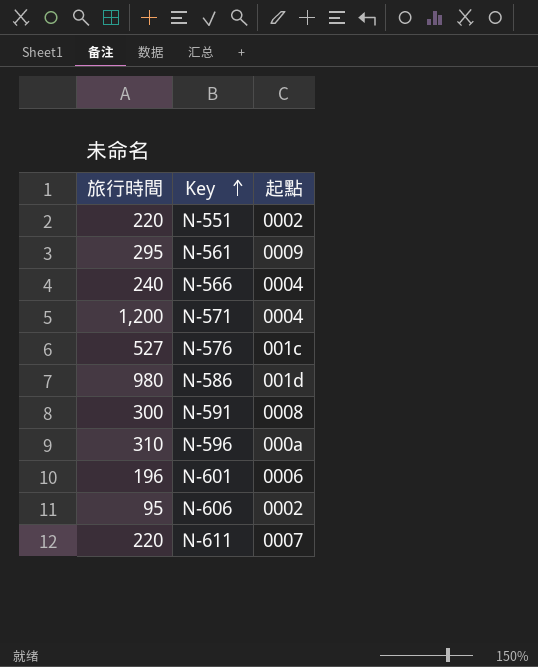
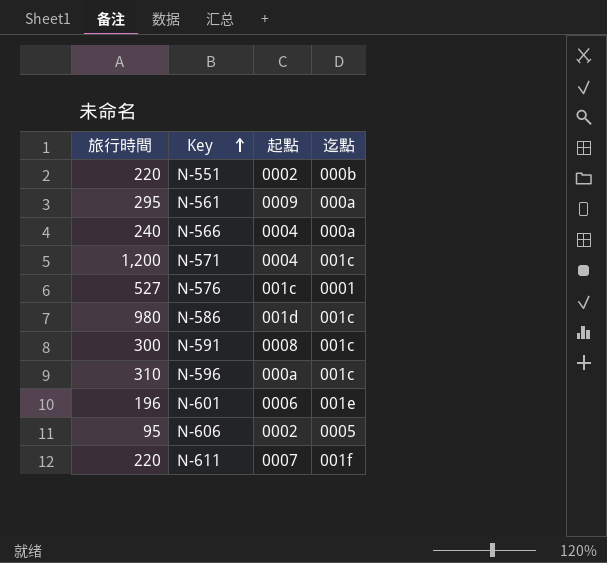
column 迄點 | position: none -> 4

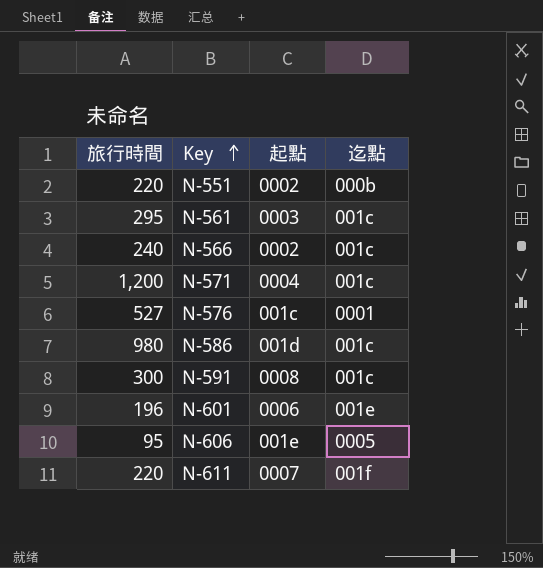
row N-596: 310 | 000a | 001c -> none
N-561 | 起點: 0009 -> 0003
N-561 | 迄點: 000a -> 001c
N-566 | 起點: 0004 -> 0002
N-566 | 迄點: 000a -> 001c
N-606 | 起點: 0002 -> 001e

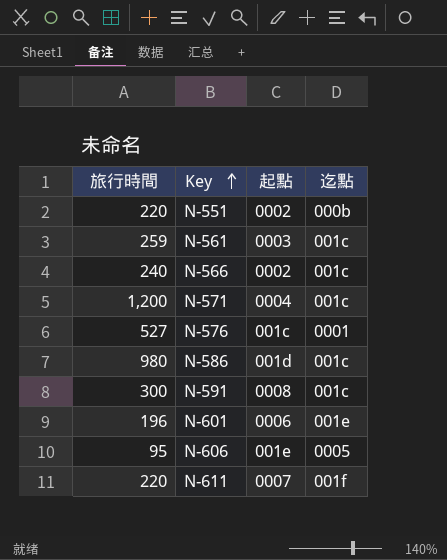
N-561 | 旅行時間: 295 -> 259

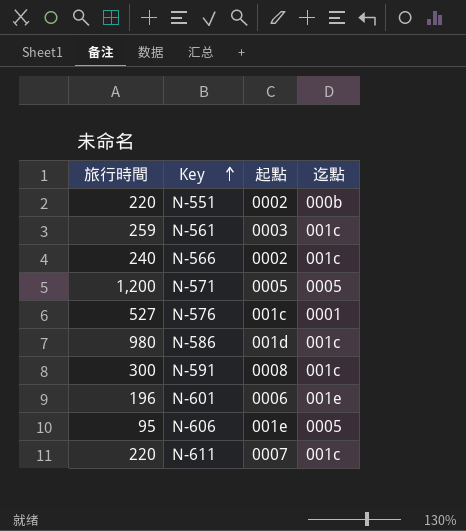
N-571 | 起點: 0004 -> 0005
N-571 | 迄點: 001c -> 0005
N-611 | 迄點: 001f -> 001c

